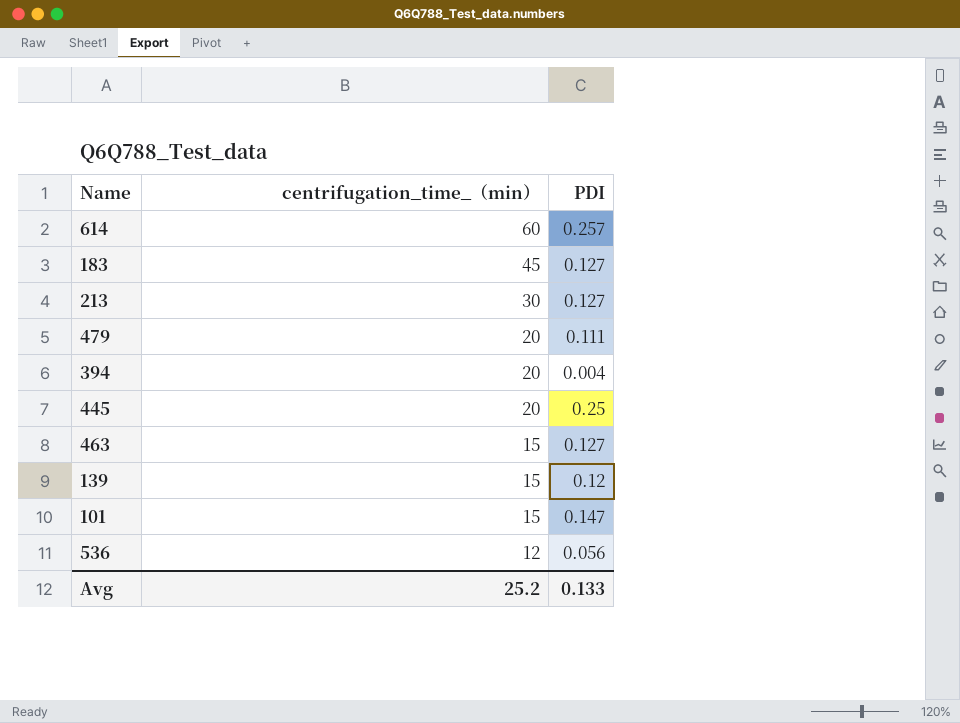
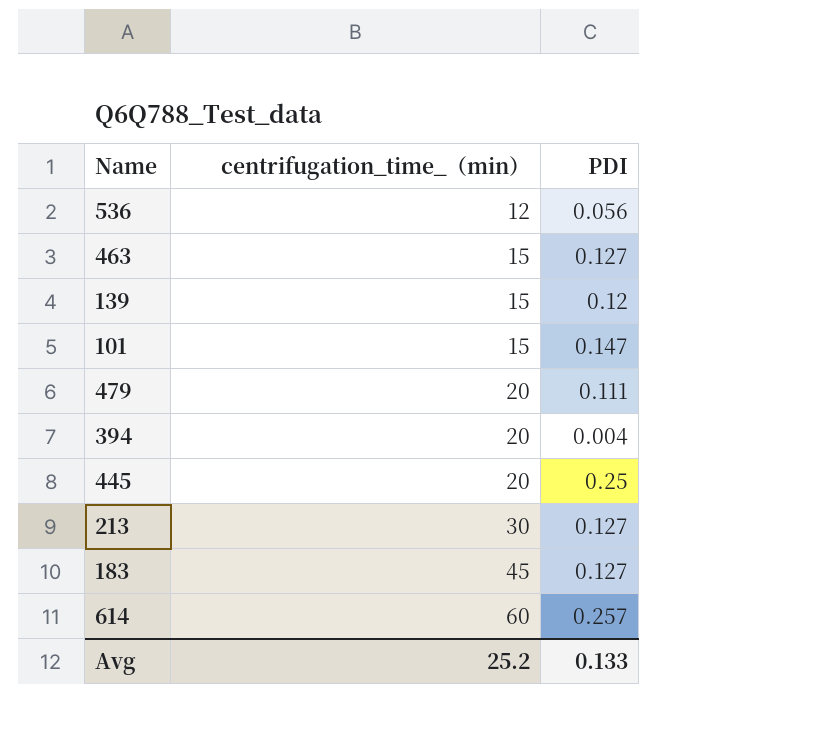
row order: centrifugation_time_（min） descending -> centrifugation_time_（min） ascending

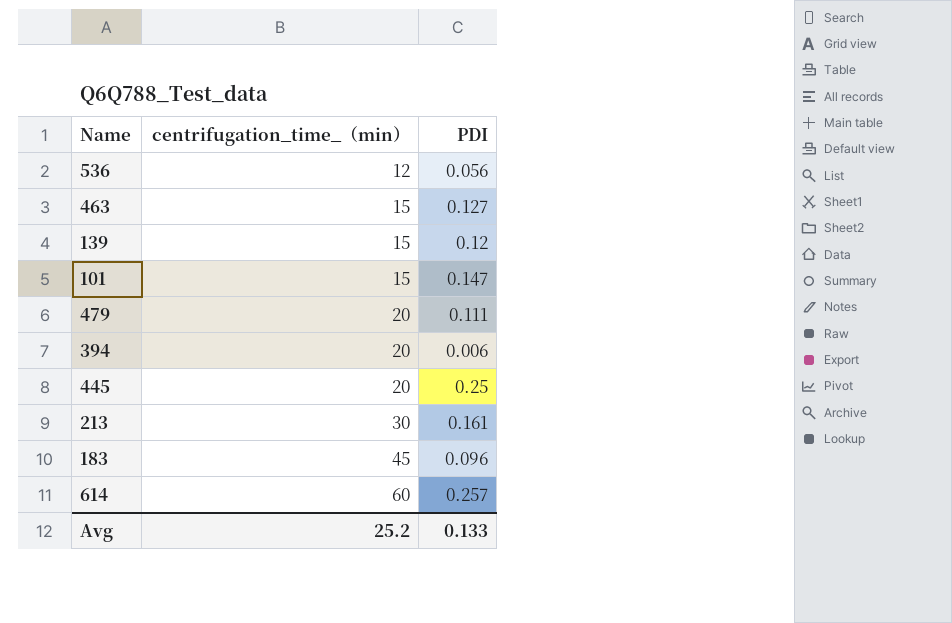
394 | PDI: 0.004 -> 0.006
213 | PDI: 0.127 -> 0.161
183 | PDI: 0.127 -> 0.096

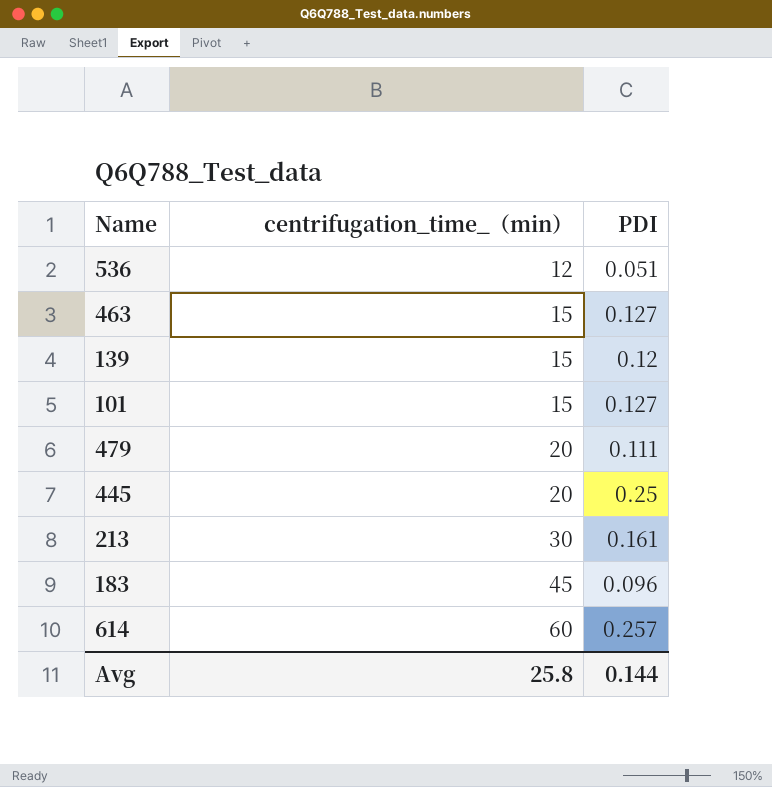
row 394: 20 | 0.006 -> none
536 | PDI: 0.056 -> 0.051
101 | PDI: 0.147 -> 0.127
Avg | centrifugation_time_（min）: 25.2 -> 25.8
Avg | PDI: 0.133 -> 0.144

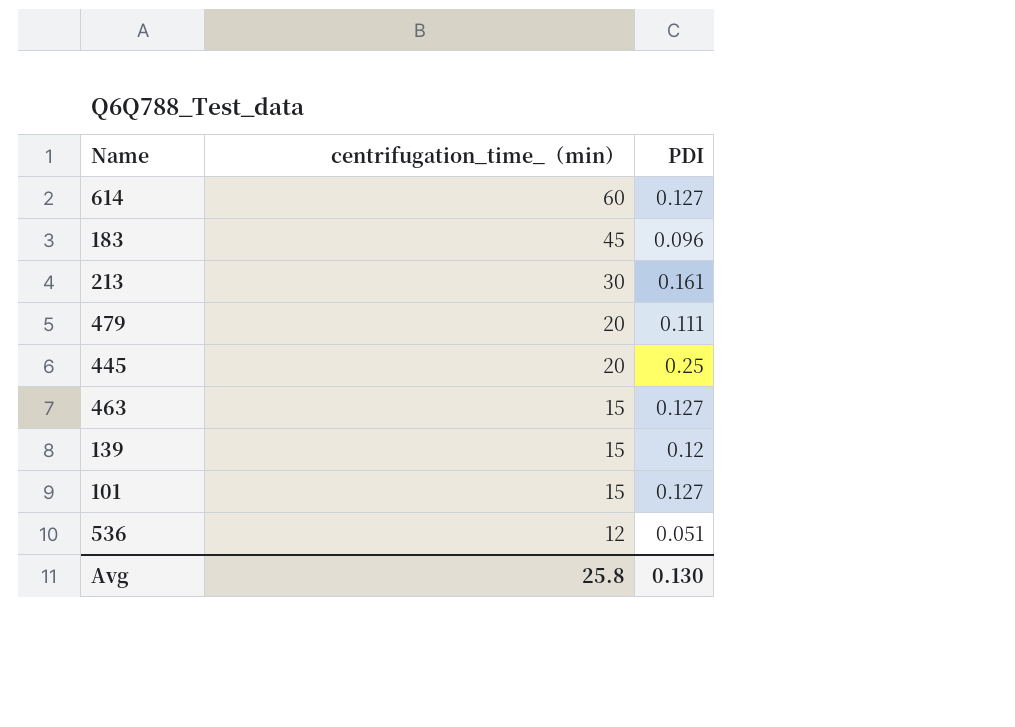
row order: centrifugation_time_（min） ascending -> centrifugation_time_（min） descending
614 | PDI: 0.257 -> 0.127
Avg | PDI: 0.144 -> 0.130

